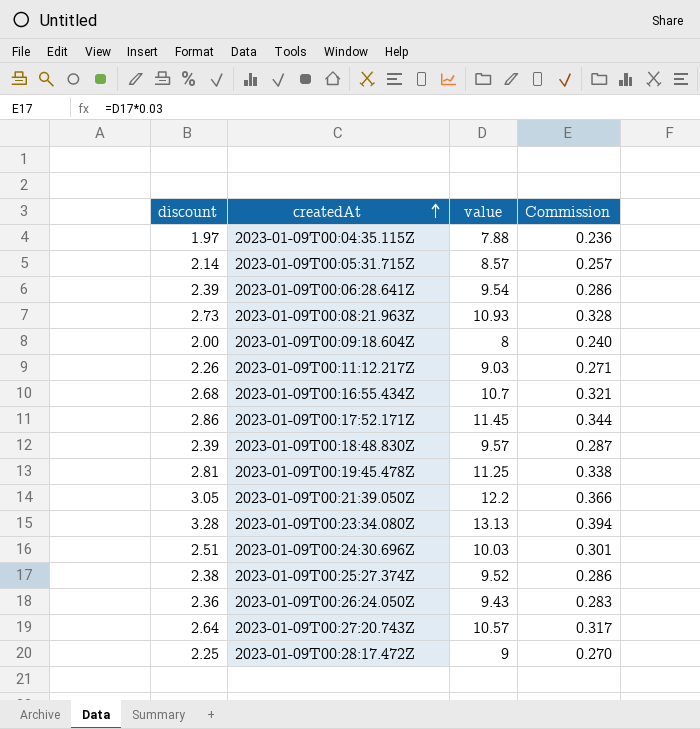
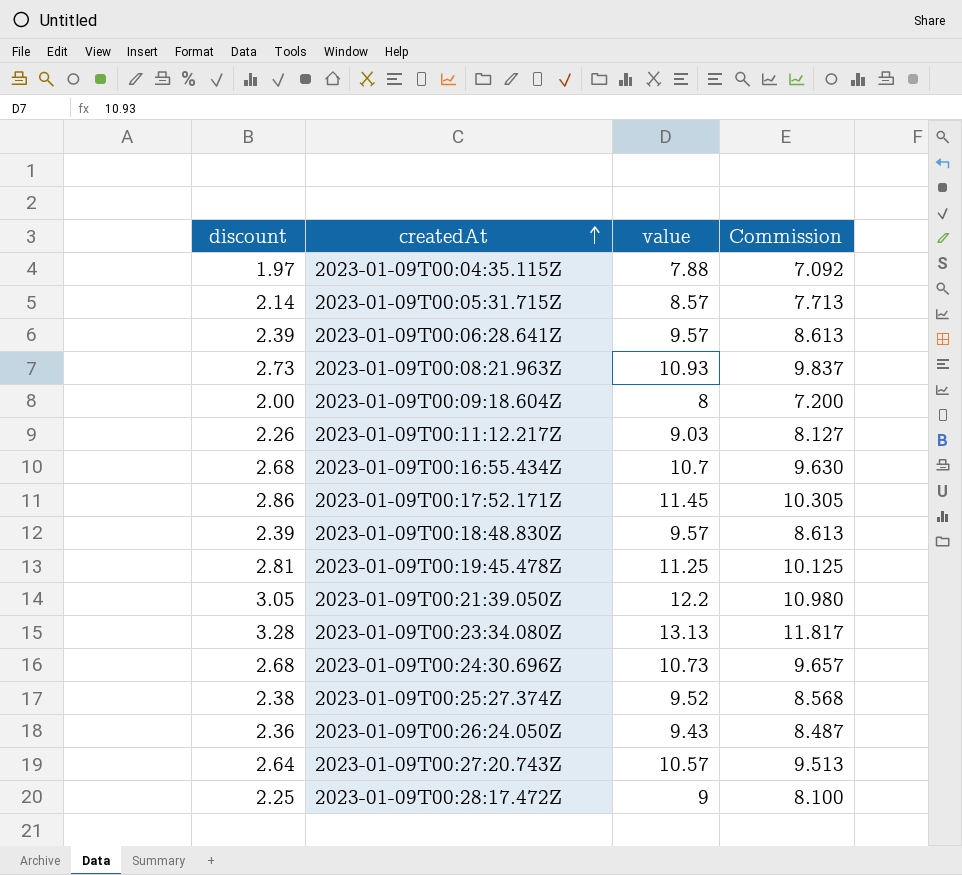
column Commission | formula: [value] * 0.03 -> [value] * 0.9
2023-01-09T00:06:28.641Z | value: 9.54 -> 9.57
2023-01-09T00:24:30.696Z | discount: 2.51 -> 2.68
2023-01-09T00:24:30.696Z | value: 10.03 -> 10.73

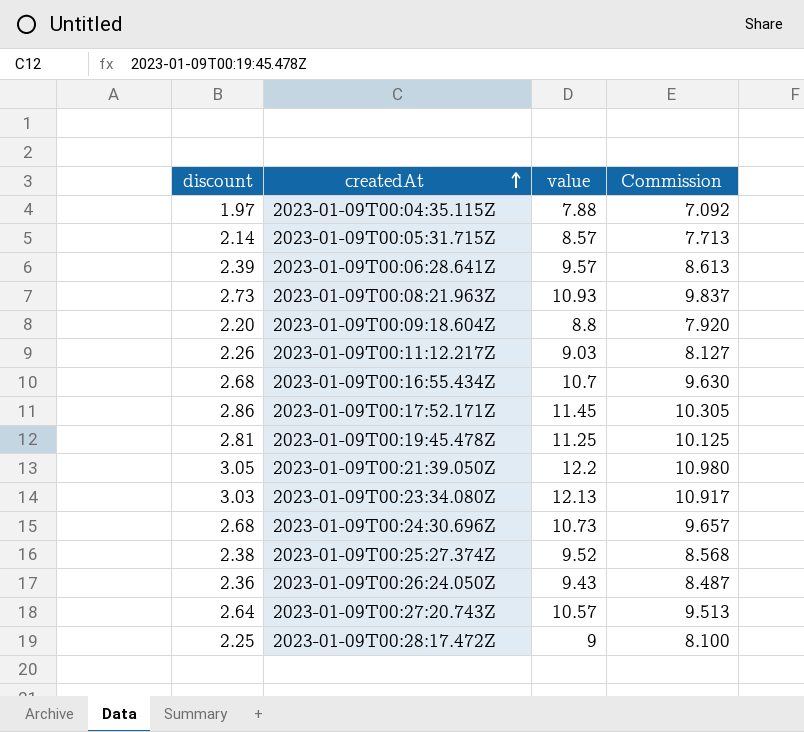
row 2023-01-09T00:18:48.830Z: 2.39 | 9.57 | 8.613 -> none
2023-01-09T00:09:18.604Z | discount: 2.00 -> 2.20
2023-01-09T00:09:18.604Z | value: 8 -> 8.8
2023-01-09T00:09:18.604Z | Commission: 7.200 -> 7.920
2023-01-09T00:23:34.080Z | discount: 3.28 -> 3.03
2023-01-09T00:23:34.080Z | value: 13.13 -> 12.13
2023-01-09T00:23:34.080Z | Commission: 11.817 -> 10.917

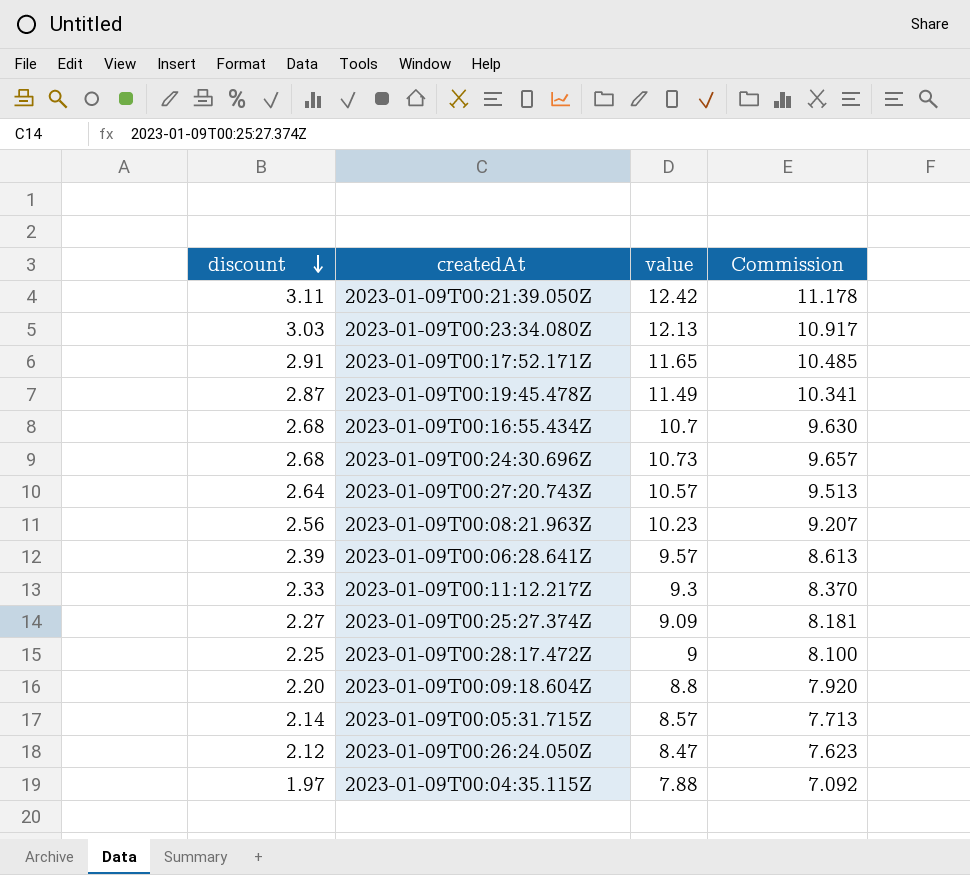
row order: createdAt ascending -> discount descending
2023-01-09T00:21:39.050Z | discount: 3.05 -> 3.11
2023-01-09T00:21:39.050Z | value: 12.2 -> 12.42
2023-01-09T00:21:39.050Z | Commission: 10.980 -> 11.178
2023-01-09T00:17:52.171Z | discount: 2.86 -> 2.91
2023-01-09T00:17:52.171Z | value: 11.45 -> 11.65
2023-01-09T00:17:52.171Z | Commission: 10.305 -> 10.485
2023-01-09T00:19:45.478Z | discount: 2.81 -> 2.87
2023-01-09T00:19:45.478Z | value: 11.25 -> 11.49
2023-01-09T00:19:45.478Z | Commission: 10.125 -> 10.341
2023-01-09T00:08:21.963Z | discount: 2.73 -> 2.56
2023-01-09T00:08:21.963Z | value: 10.93 -> 10.23
2023-01-09T00:08:21.963Z | Commission: 9.837 -> 9.207
2023-01-09T00:11:12.217Z | discount: 2.26 -> 2.33
2023-01-09T00:11:12.217Z | value: 9.03 -> 9.3
2023-01-09T00:11:12.217Z | Commission: 8.127 -> 8.370
2023-01-09T00:25:27.374Z | discount: 2.38 -> 2.27
2023-01-09T00:25:27.374Z | value: 9.52 -> 9.09
2023-01-09T00:25:27.374Z | Commission: 8.568 -> 8.181
2023-01-09T00:26:24.050Z | discount: 2.36 -> 2.12
2023-01-09T00:26:24.050Z | value: 9.43 -> 8.47
2023-01-09T00:26:24.050Z | Commission: 8.487 -> 7.623

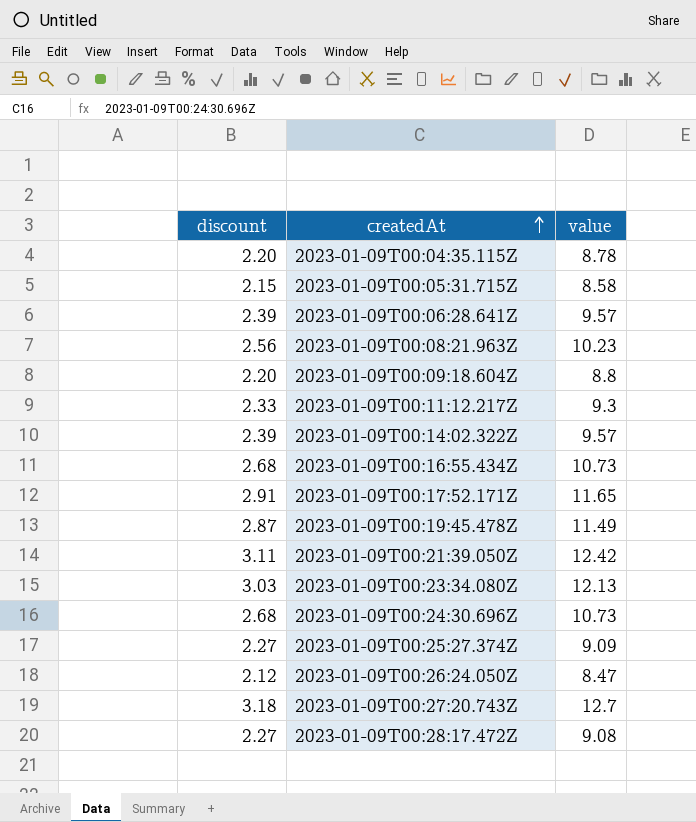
row order: discount descending -> createdAt ascending
column Commission | formula: [value] * 0.9 -> none
2023-01-09T00:04:35.115Z | discount: 1.97 -> 2.20
2023-01-09T00:04:35.115Z | value: 7.88 -> 8.78
2023-01-09T00:05:31.715Z | discount: 2.14 -> 2.15
2023-01-09T00:05:31.715Z | value: 8.57 -> 8.58
row 2023-01-09T00:14:02.322Z: none -> 2.39 | 9.57
2023-01-09T00:16:55.434Z | value: 10.7 -> 10.73
2023-01-09T00:27:20.743Z | discount: 2.64 -> 3.18
2023-01-09T00:27:20.743Z | value: 10.57 -> 12.7
2023-01-09T00:28:17.472Z | discount: 2.25 -> 2.27
2023-01-09T00:28:17.472Z | value: 9 -> 9.08

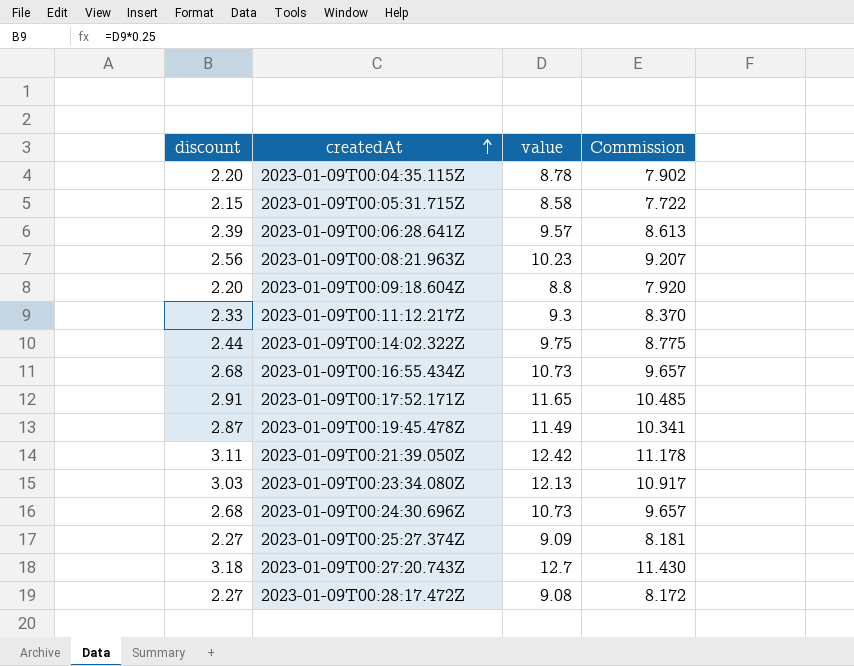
column Commission | formula: none -> [value] * 0.9
row 2023-01-09T00:26:24.050Z: 2.12 | 8.47 -> none
2023-01-09T00:14:02.322Z | discount: 2.39 -> 2.44
2023-01-09T00:14:02.322Z | value: 9.57 -> 9.75

